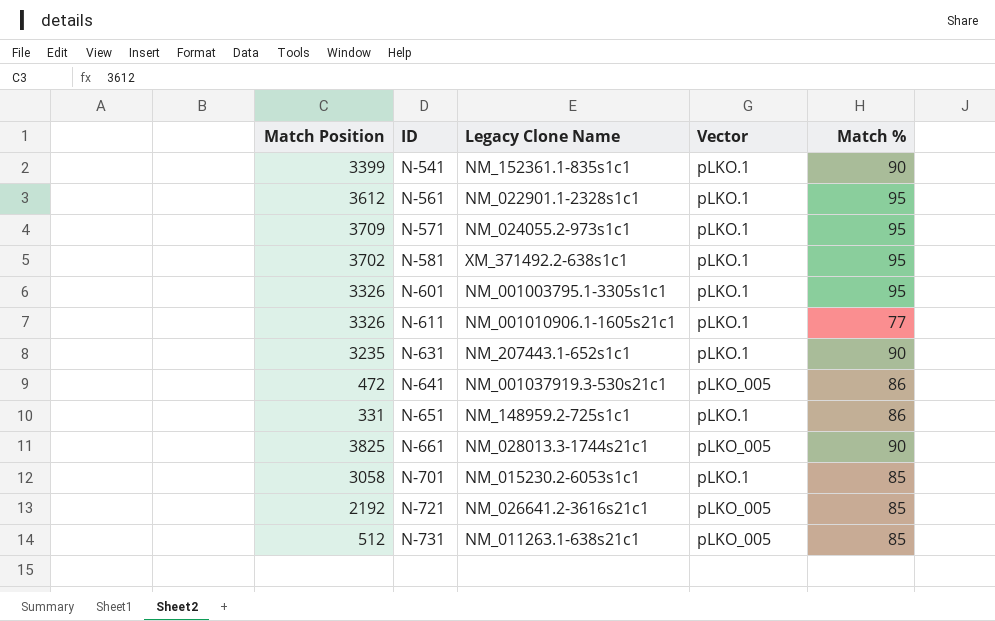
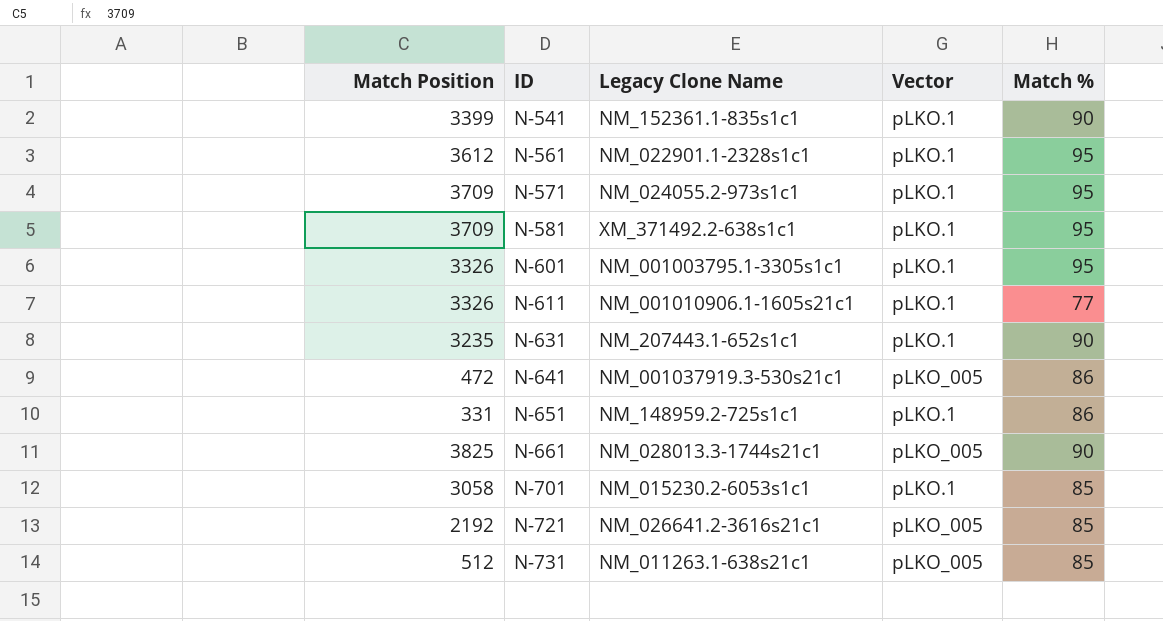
N-581 | Match Position: 3702 -> 3709

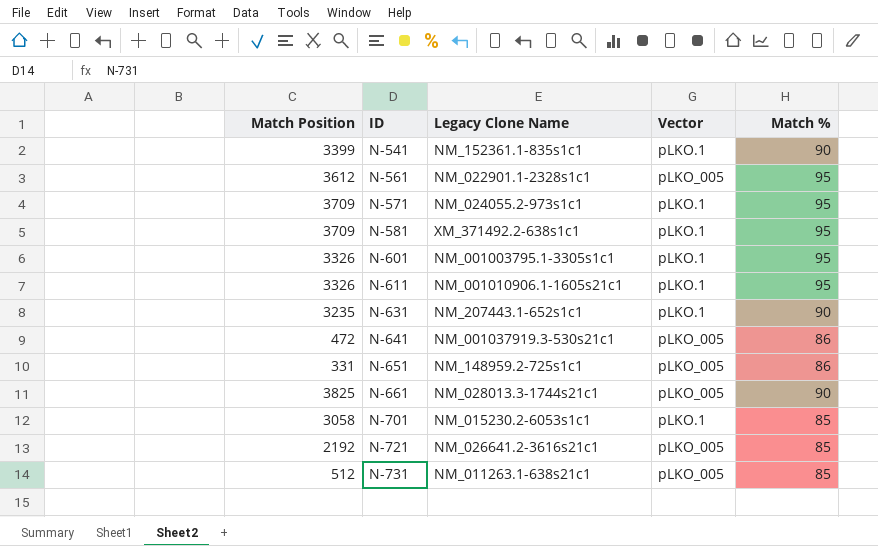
N-561 | Vector: pLKO.1 -> pLKO_005
N-611 | Match %: 77 -> 95
N-651 | Vector: pLKO.1 -> pLKO_005

